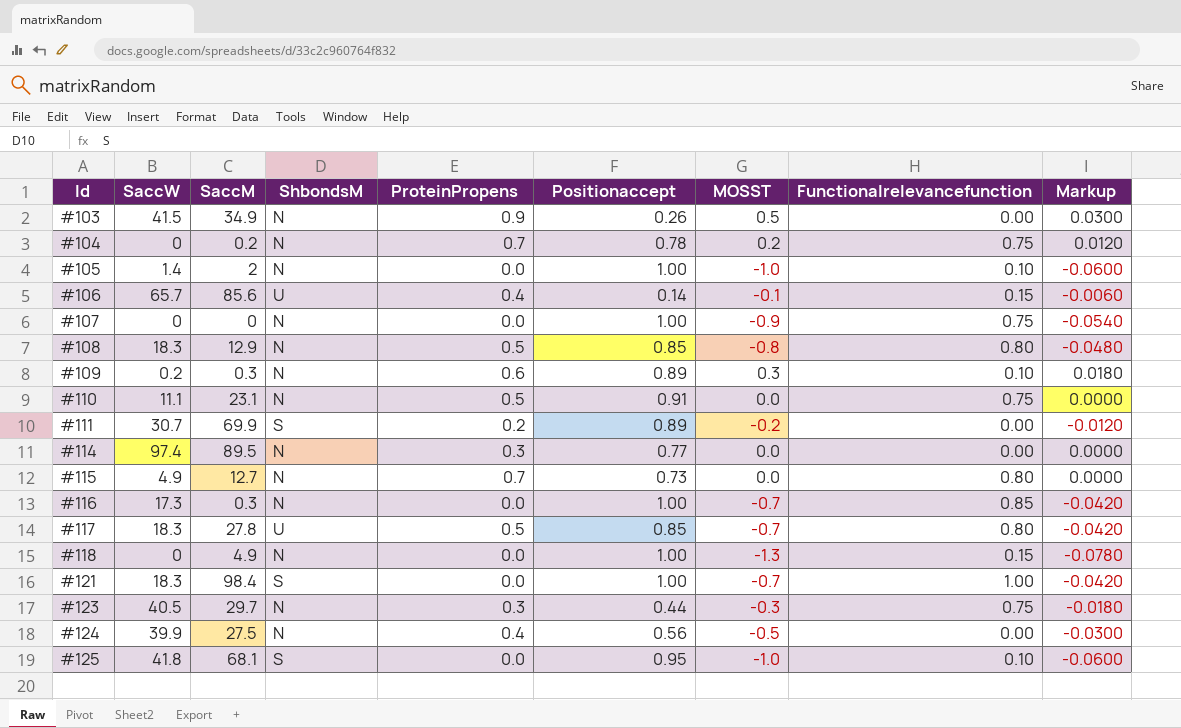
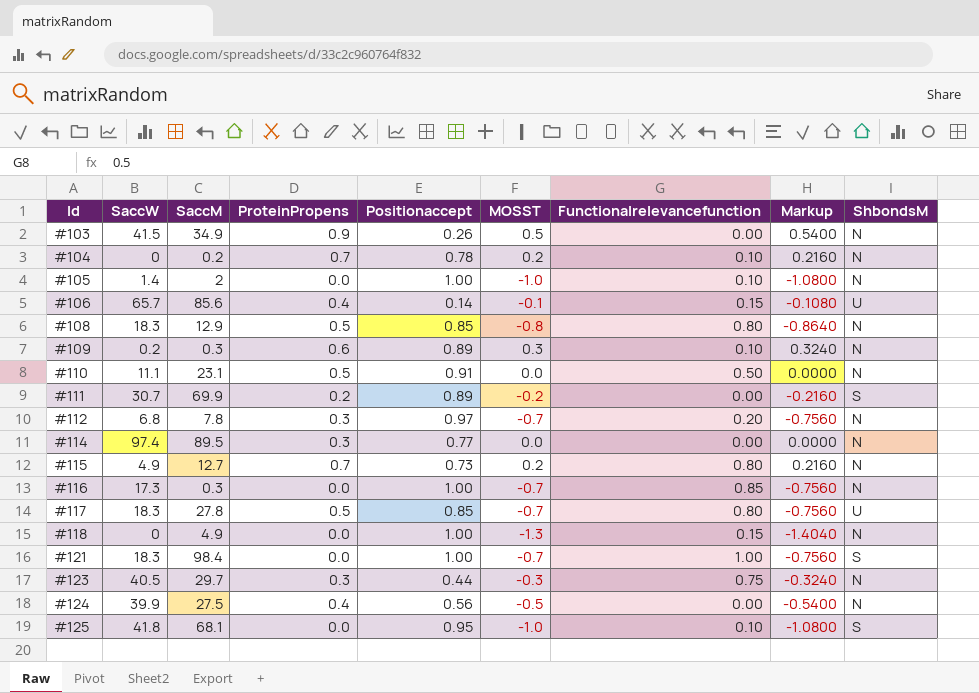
column Markup | formula: [MOSST] * 0.06 -> [MOSST] * 1.08
column ShbondsM | position: 4 -> 9
row #107: 0 | 0 | N | 0.0 | 1.00 | -0.9 | 0.75 | -0.0540 -> none
#104 | Functionalrelevancefunction: 0.75 -> 0.10
#110 | Functionalrelevancefunction: 0.75 -> 0.50
row #112: none -> 6.8 | 7.8 | 0.3 | 0.97 | -0.7 | 0.20 | -0.7560 | N
#115 | MOSST: 0.0 -> 0.2

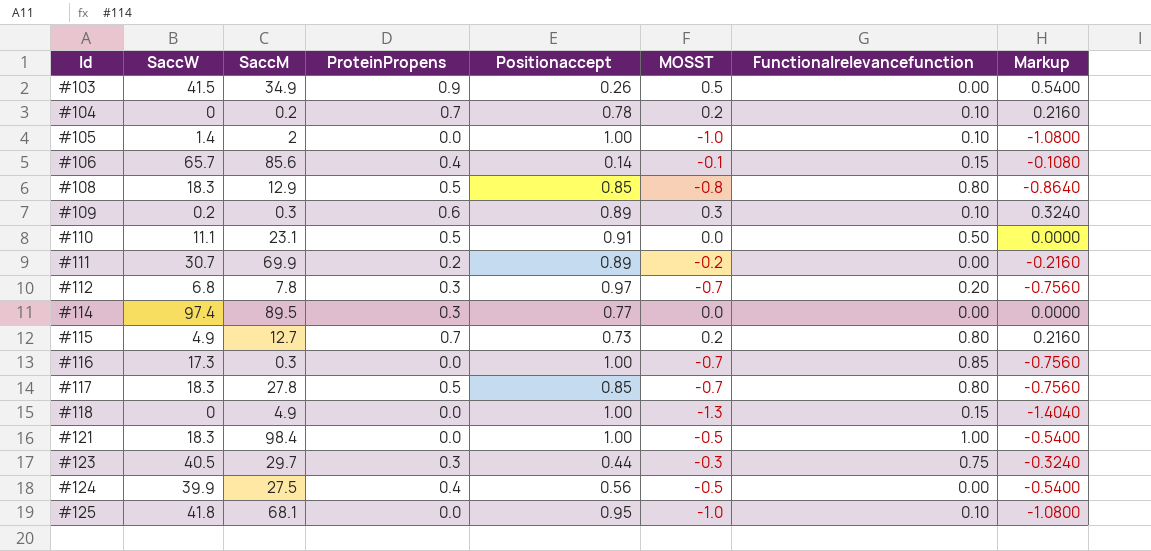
column ShbondsM | position: 9 -> none
#121 | MOSST: -0.7 -> -0.5
#121 | Markup: -0.7560 -> -0.5400

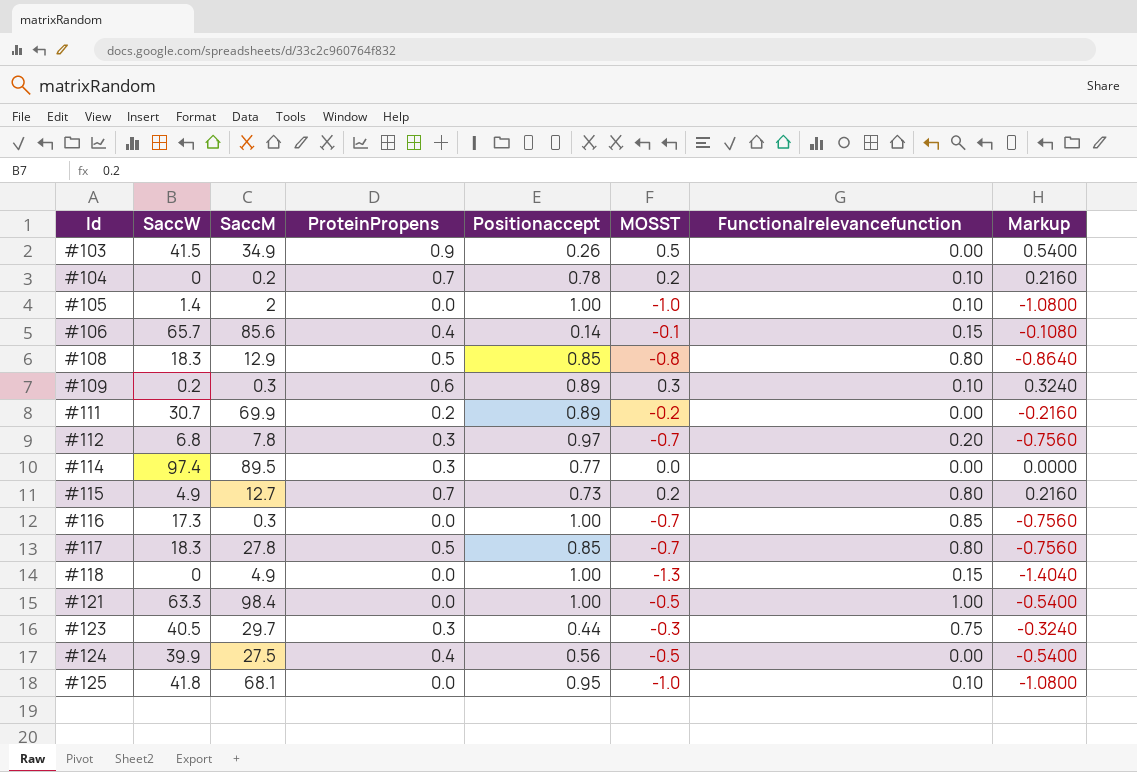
row #110: 11.1 | 23.1 | 0.5 | 0.91 | 0.0 | 0.50 | 0.0000 -> none
#121 | SaccW: 18.3 -> 63.3

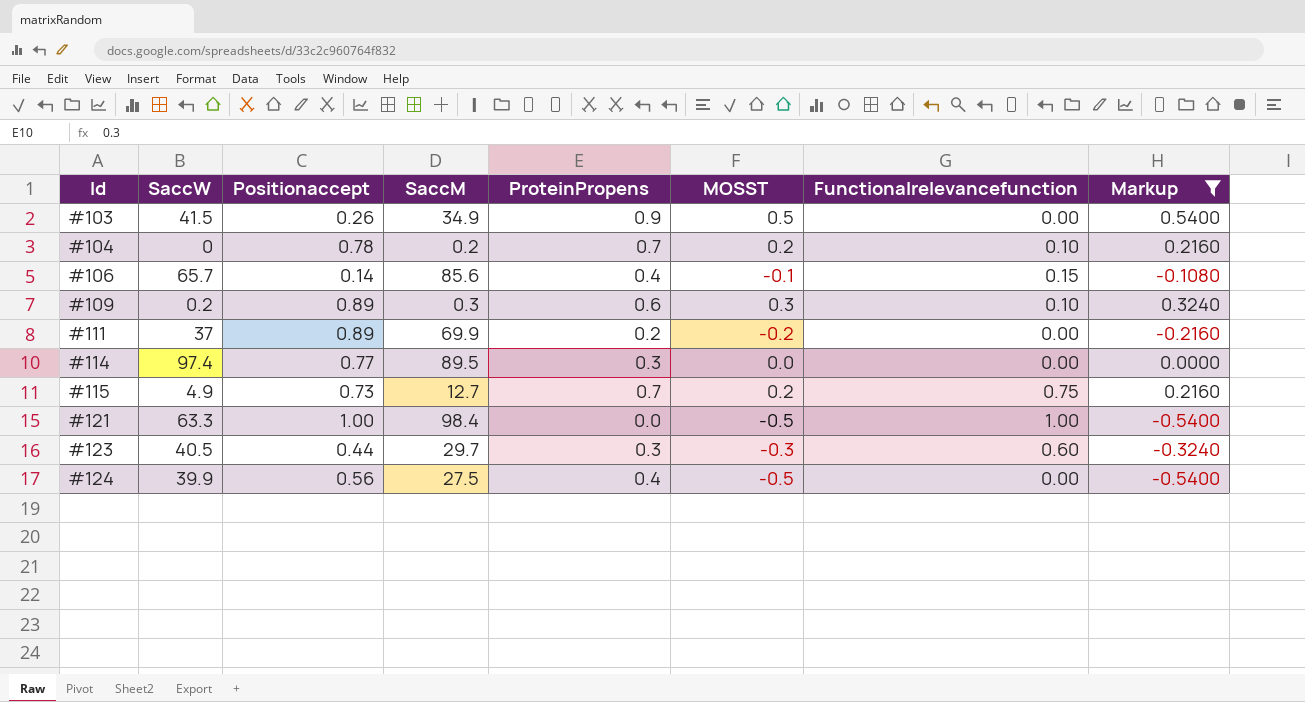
filter: none -> Markup >= -0.5400
column Positionaccept | position: 5 -> 3
#111 | SaccW: 30.7 -> 37
#115 | Functionalrelevancefunction: 0.80 -> 0.75
#123 | Functionalrelevancefunction: 0.75 -> 0.60

